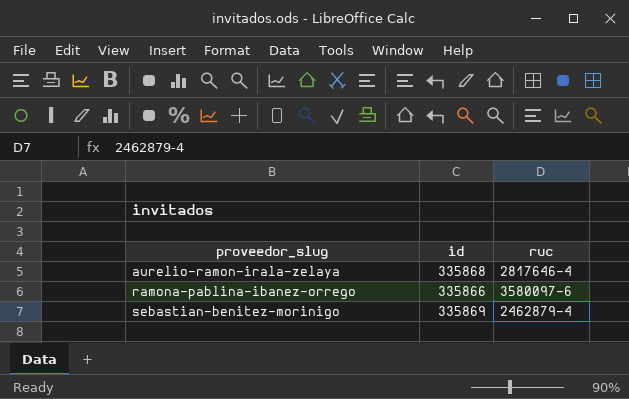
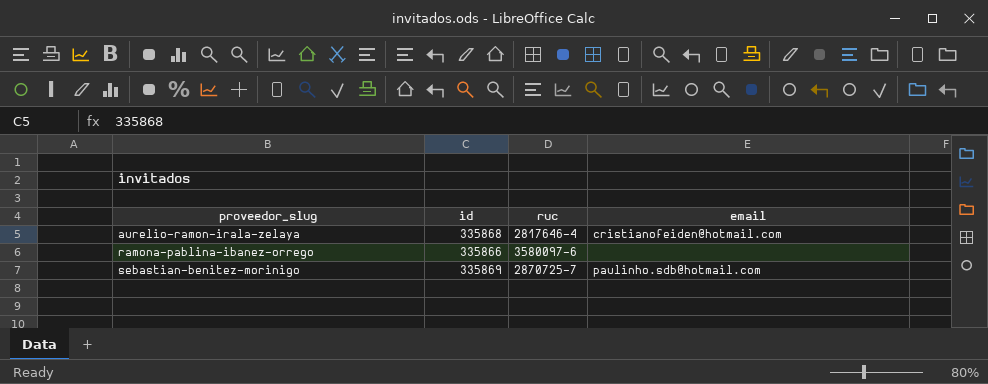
column email | position: none -> 4
sebastian-benitez-morinigo | ruc: 2462879-4 -> 2870725-7

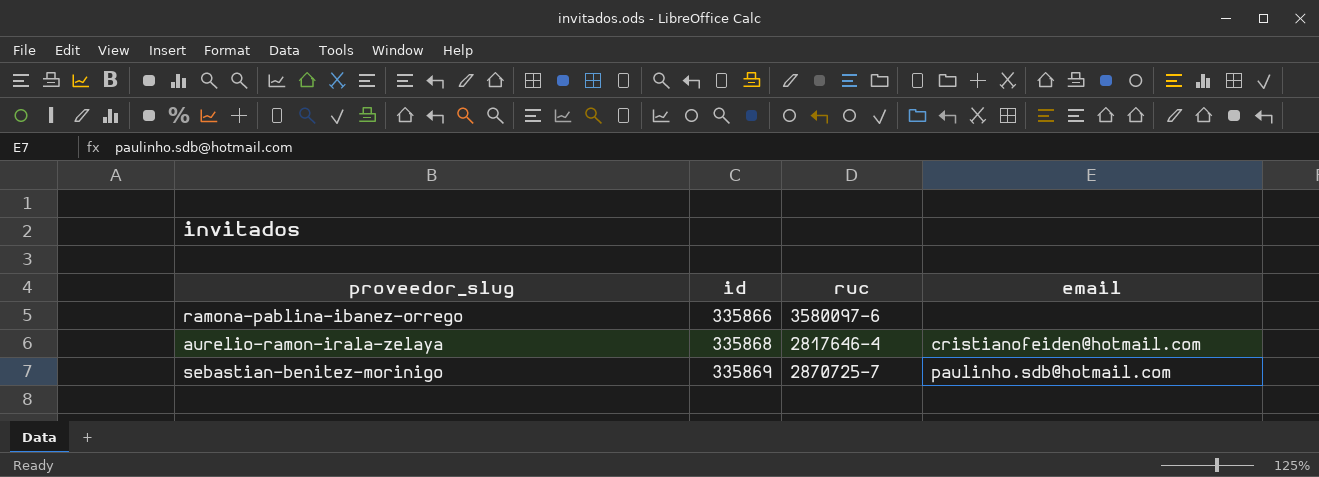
row order: proveedor_slug ascending -> id ascending

